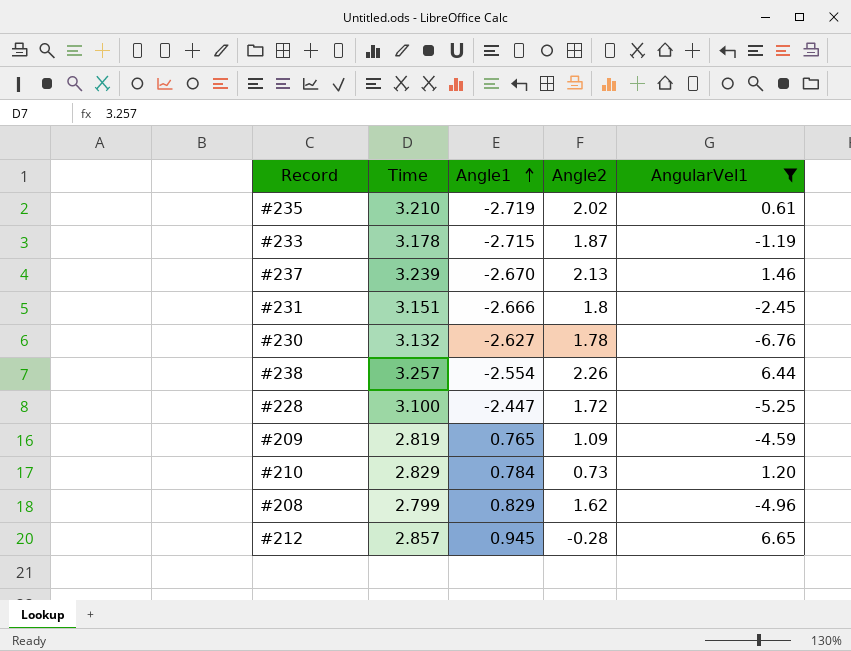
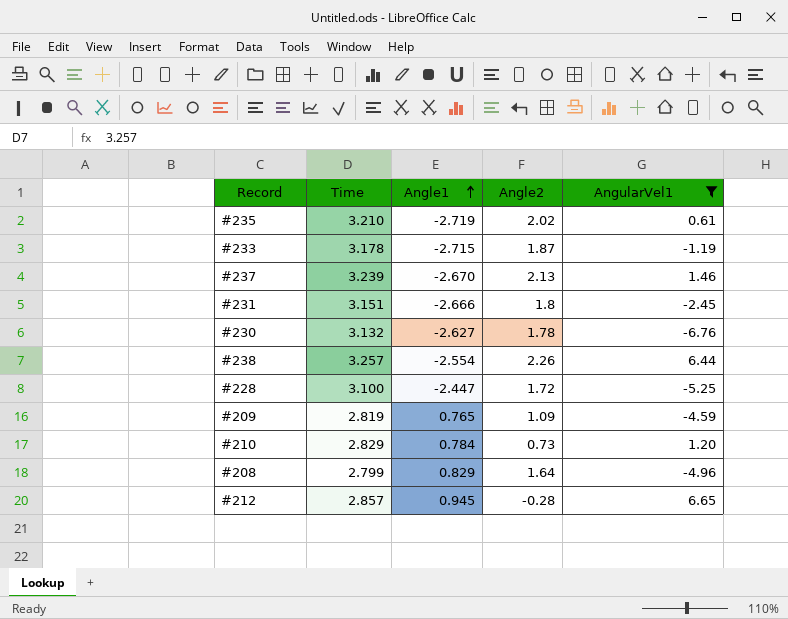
#208 | Angle2: 1.62 -> 1.64

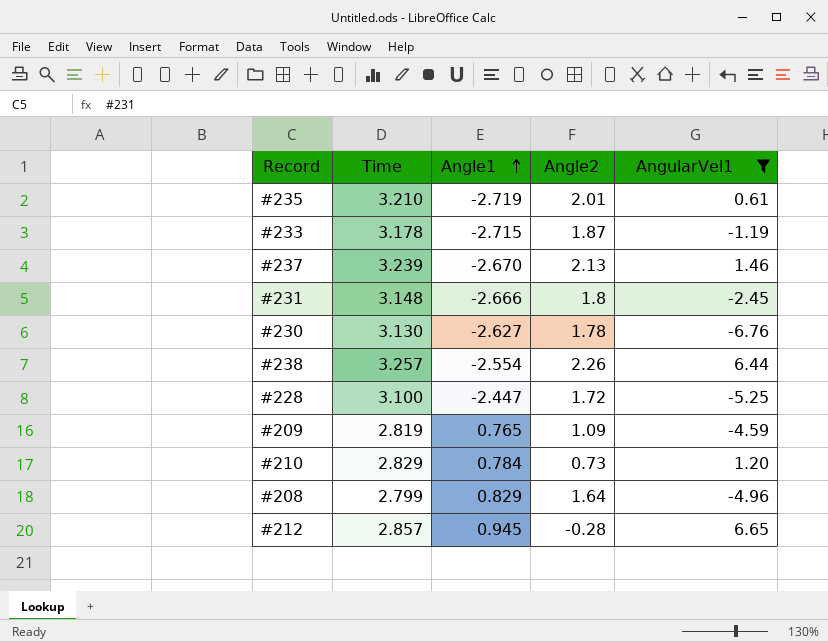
#235 | Angle2: 2.02 -> 2.01
#231 | Time: 3.151 -> 3.148
#230 | Time: 3.132 -> 3.130

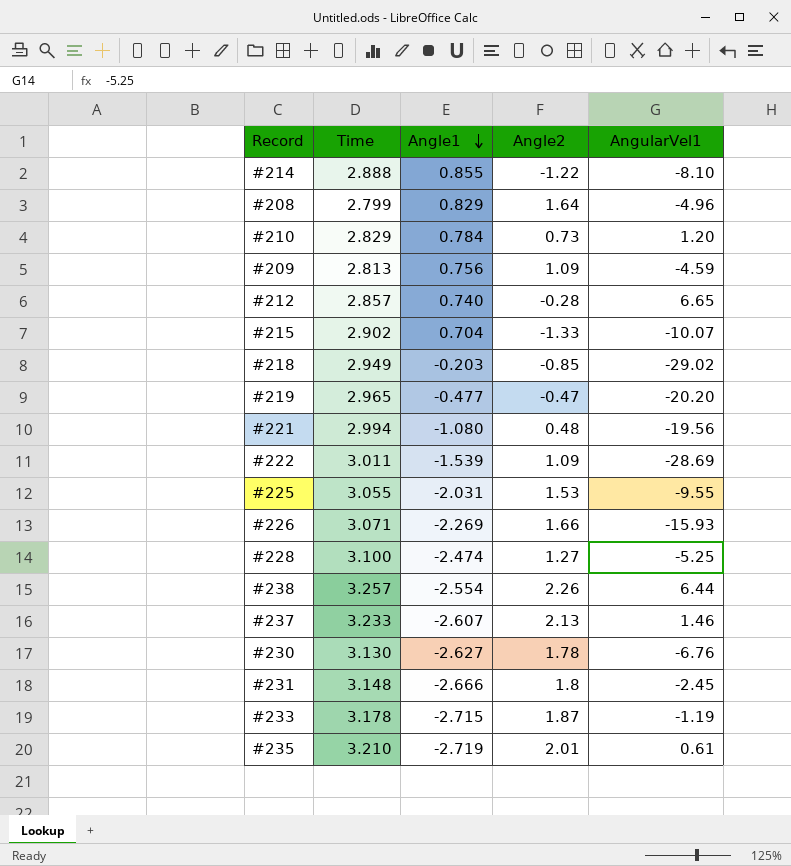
filter: AngularVel1 >= -6.76 -> none
row order: Angle1 ascending -> Angle1 descending
#209 | Time: 2.819 -> 2.813
#209 | Angle1: 0.765 -> 0.756
#212 | Angle1: 0.945 -> 0.740
#228 | Angle1: -2.447 -> -2.474
#228 | Angle2: 1.72 -> 1.27
#237 | Time: 3.239 -> 3.233
#237 | Angle1: -2.670 -> -2.607

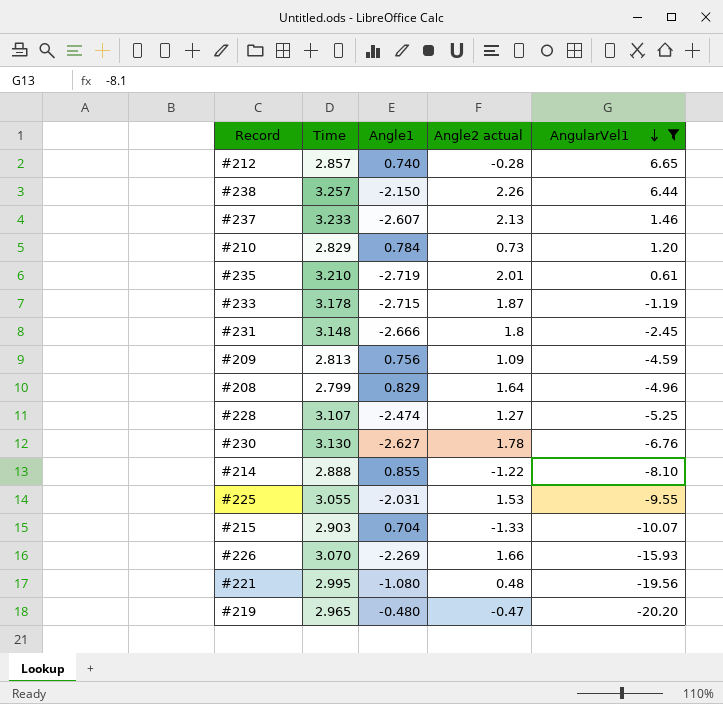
filter: none -> AngularVel1 >= -20.20
row order: Angle1 descending -> AngularVel1 descending
column name: Angle2 -> Angle2 actual
#238 | Angle1: -2.554 -> -2.150
#228 | Time: 3.100 -> 3.107
#215 | Time: 2.902 -> 2.903
#226 | Time: 3.071 -> 3.070
#221 | Time: 2.994 -> 2.995
#219 | Angle1: -0.477 -> -0.480

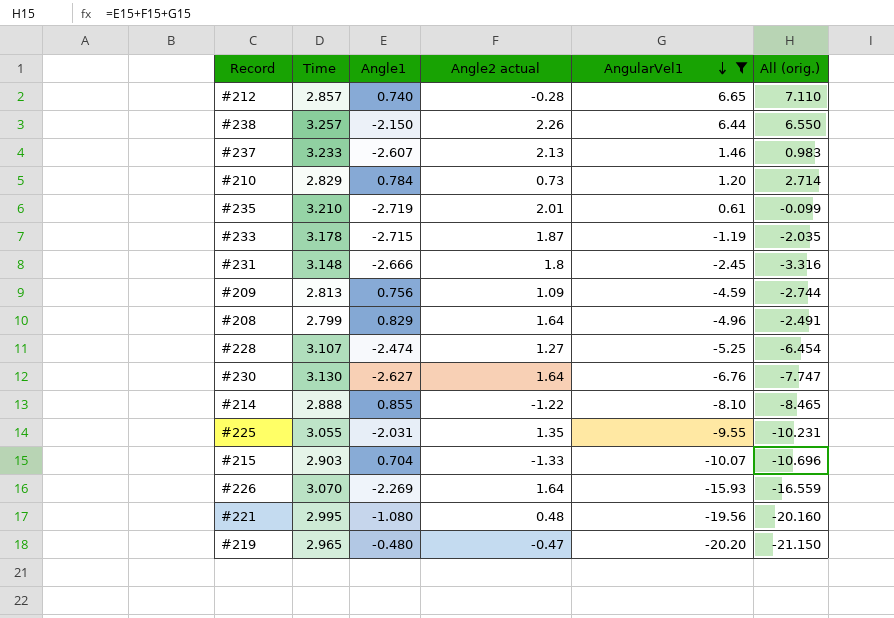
column All (orig.) | formula: none -> [Angle1] + [Angle2 actual] + [AngularVel1]
#230 | Angle2 actual: 1.78 -> 1.64
#225 | Angle2 actual: 1.53 -> 1.35
#226 | Angle2 actual: 1.66 -> 1.64

